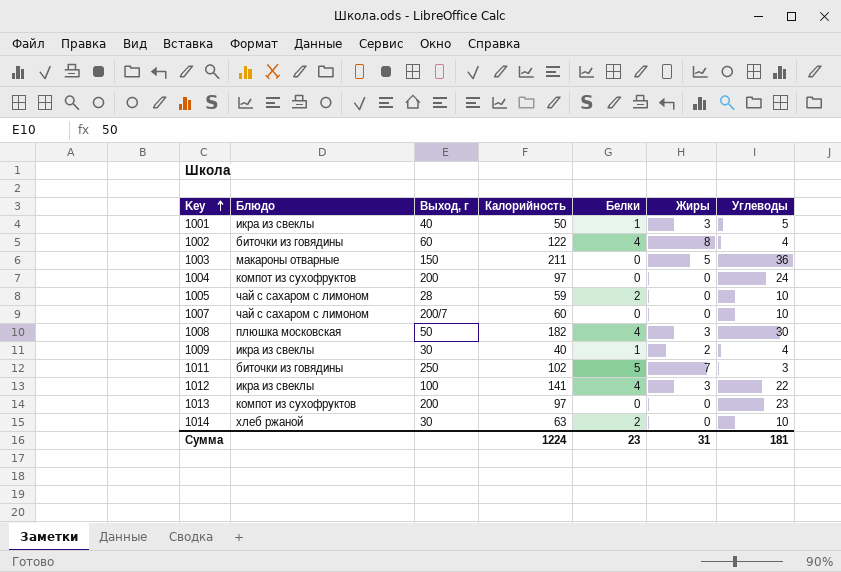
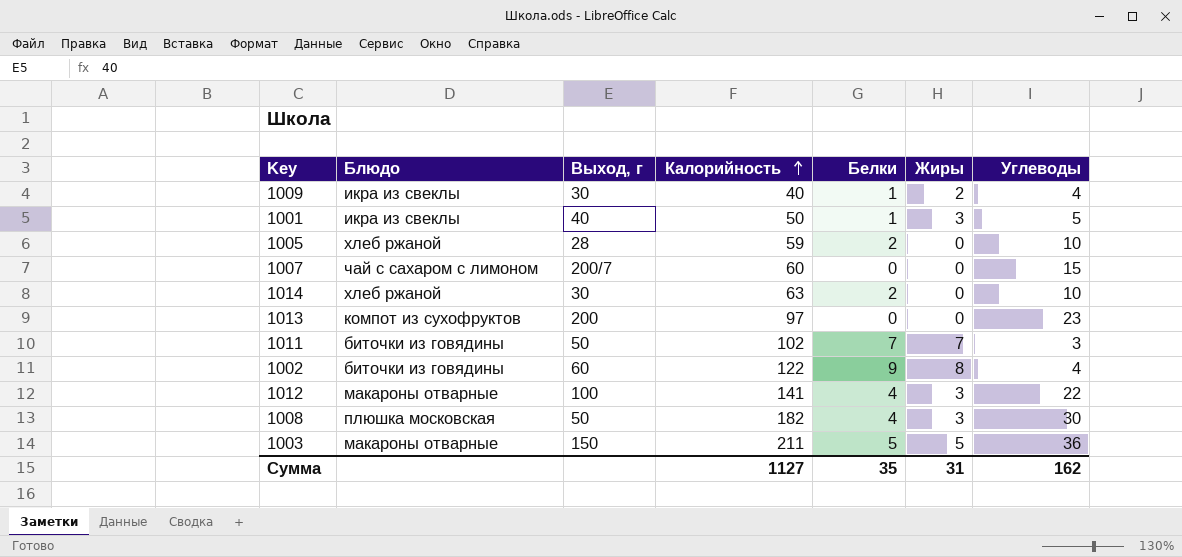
row order: Key ascending -> Калорийность ascending
row 1004: компот из сухофруктов | 200 | 97 | 0 | 0 | 24 -> none
1005 | Блюдо: чай с сахаром с лимоном -> хлеб ржаной
1007 | Углеводы: 10 -> 15
1011 | Выход, г: 250 -> 50
1011 | Белки: 5 -> 7
1002 | Белки: 4 -> 9
1012 | Блюдо: икра из свеклы -> макароны отварные
1003 | Белки: 0 -> 5
Сумма | Калорийность: 1224 -> 1127
Сумма | Белки: 23 -> 35
Сумма | Углеводы: 181 -> 162

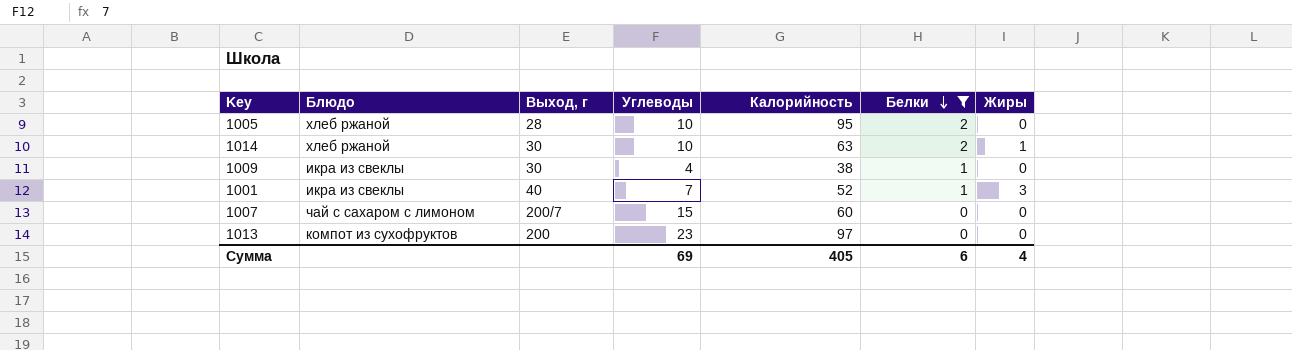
filter: none -> Белки <= 2
row order: Калорийность ascending -> Белки descending
column Углеводы | position: 7 -> 4
1005 | Калорийность: 59 -> 95
1014 | Жиры: 0 -> 1
1009 | Калорийность: 40 -> 38
1009 | Жиры: 2 -> 0
1001 | Углеводы: 5 -> 7
1001 | Калорийность: 50 -> 52
Сумма | Углеводы: 162 -> 69
Сумма | Калорийность: 1127 -> 405
Сумма | Белки: 35 -> 6
Сумма | Жиры: 31 -> 4

